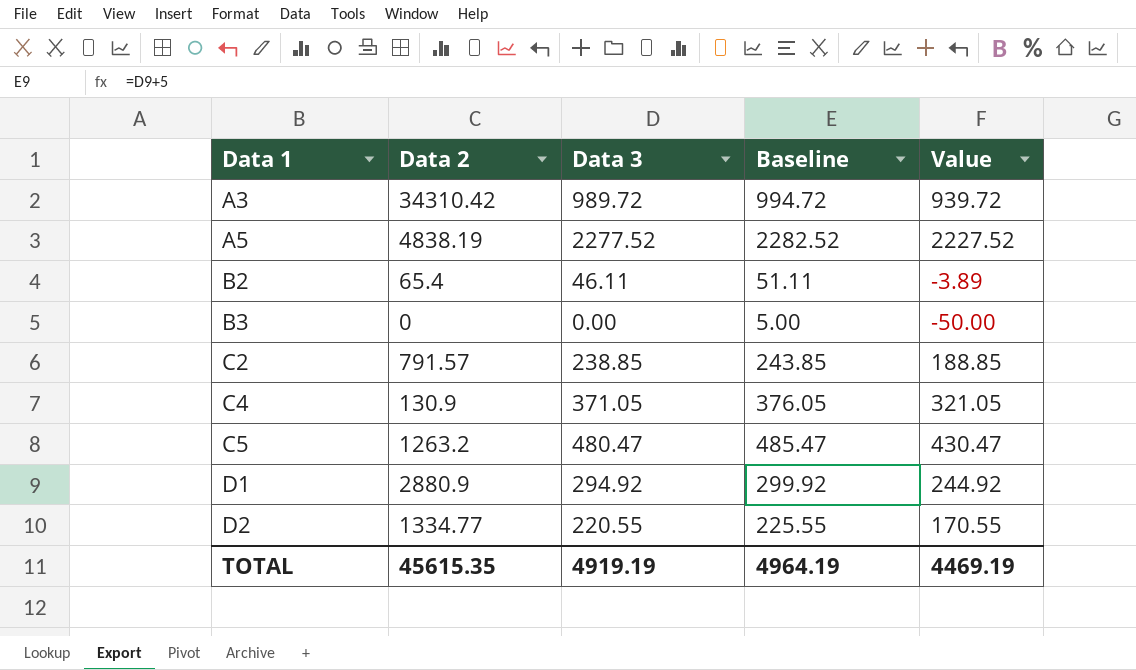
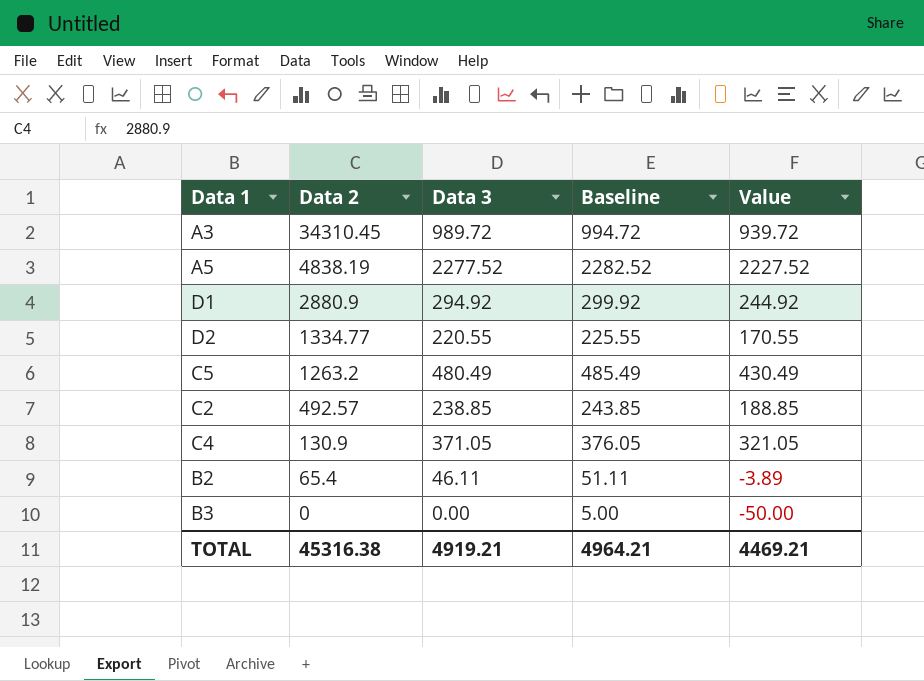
row order: Data 1 ascending -> Data 2 descending
A3 | Data 2: 34310.42 -> 34310.45
C5 | Data 3: 480.47 -> 480.49
C5 | Baseline: 485.47 -> 485.49
C5 | Value: 430.47 -> 430.49
C2 | Data 2: 791.57 -> 492.57
TOTAL | Data 2: 45615.35 -> 45316.38
TOTAL | Data 3: 4919.19 -> 4919.21
TOTAL | Baseline: 4964.19 -> 4964.21
TOTAL | Value: 4469.19 -> 4469.21

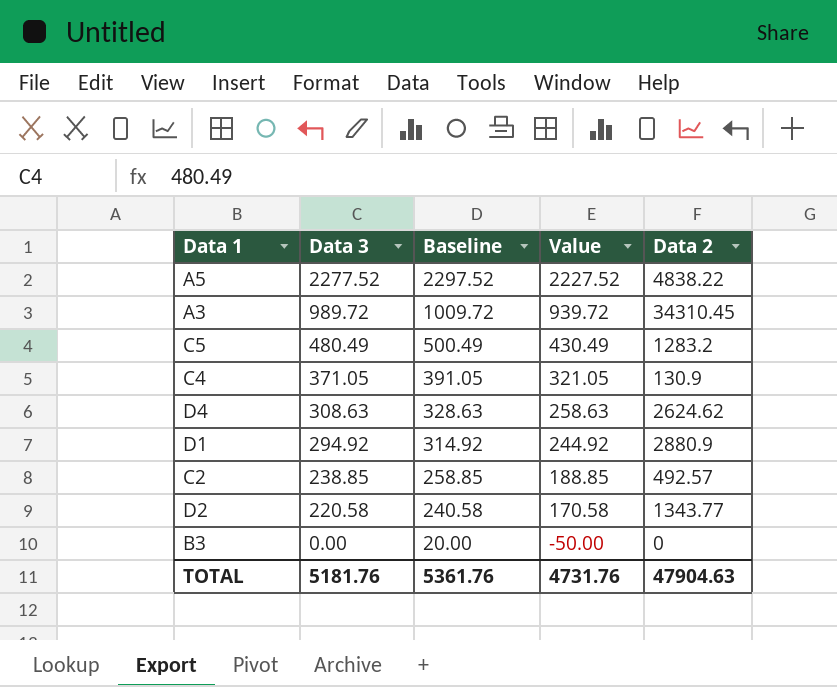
row order: Data 2 descending -> Data 3 descending
column Baseline | formula: [Data 3] + 5 -> [Data 3] + 20
column Data 2 | position: 2 -> 5
row B2: 65.4 | 46.11 | 51.11 | -3.89 -> none
A5 | Data 2: 4838.19 -> 4838.22
C5 | Data 2: 1263.2 -> 1283.2
row D4: none -> 308.63 | 328.63 | 258.63 | 2624.62
D2 | Data 3: 220.55 -> 220.58
D2 | Value: 170.55 -> 170.58
D2 | Data 2: 1334.77 -> 1343.77
TOTAL | Data 3: 4919.21 -> 5181.76
TOTAL | Baseline: 4964.21 -> 5361.76
TOTAL | Value: 4469.21 -> 4731.76
TOTAL | Data 2: 45316.38 -> 47904.63

